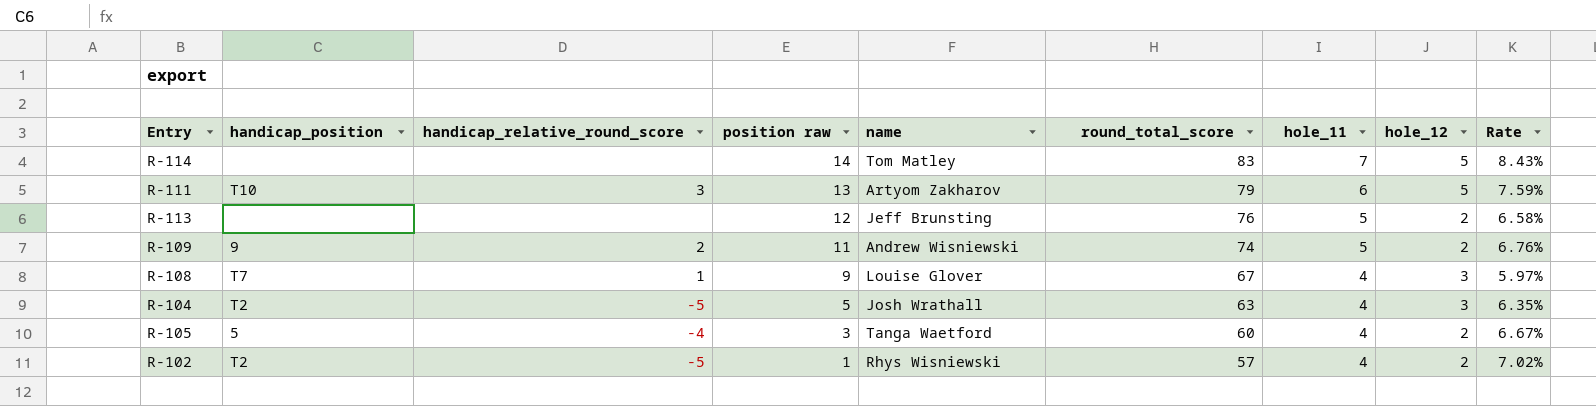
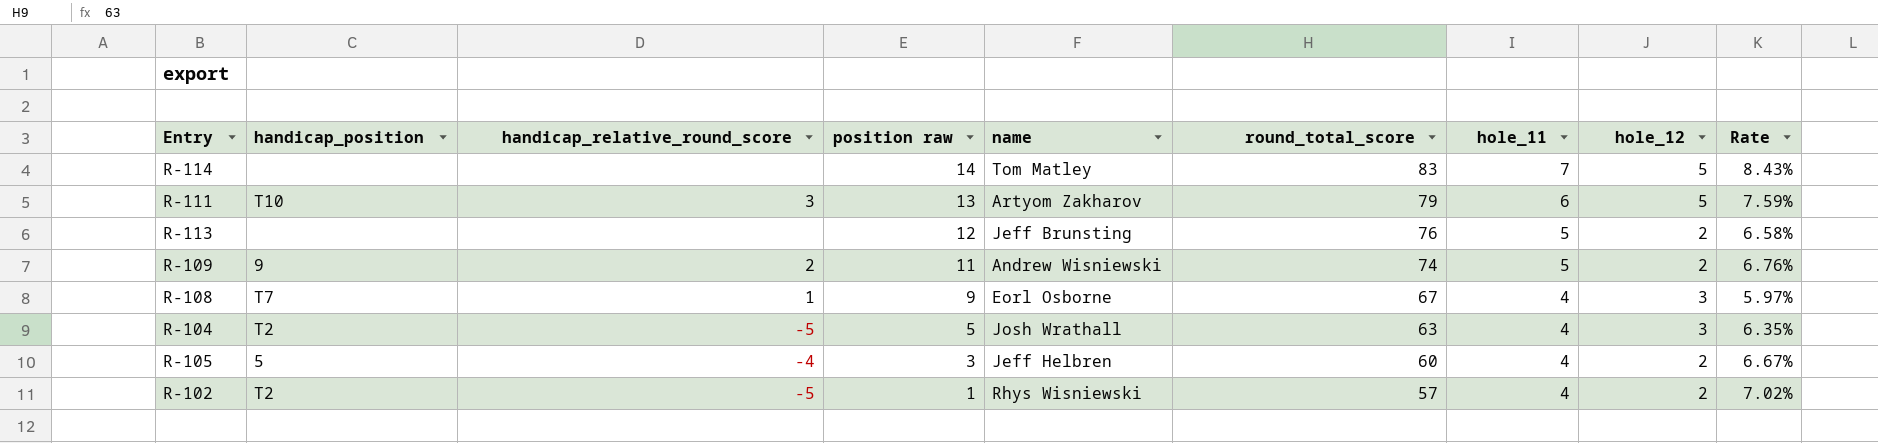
R-108 | name: Louise Glover -> Eorl Osborne
R-105 | name: Tanga Waetford -> Jeff Helbren

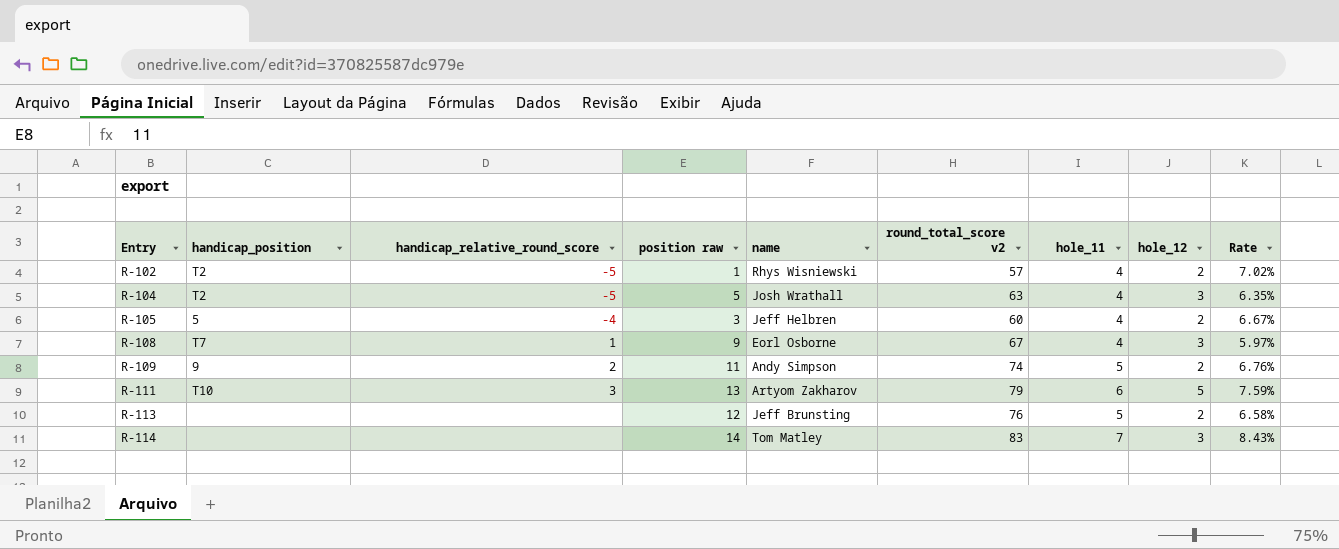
row order: position raw descending -> Entry ascending
column name: round_total_score -> round_total_score v2
R-109 | name: Andrew Wisniewski -> Andy Simpson
R-114 | hole_12: 5 -> 3

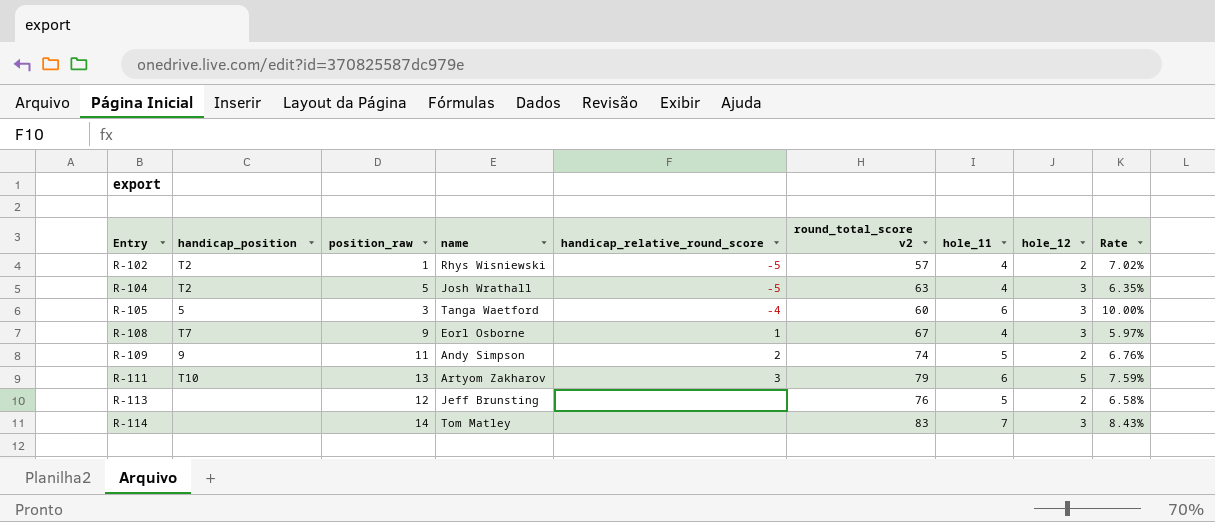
column name: position raw -> position_raw
column handicap_relative_round_score | position: 3 -> 5
R-105 | name: Jeff Helbren -> Tanga Waetford
R-105 | hole_11: 4 -> 6
R-105 | hole_12: 2 -> 3
R-105 | Rate: 6.67% -> 10.00%

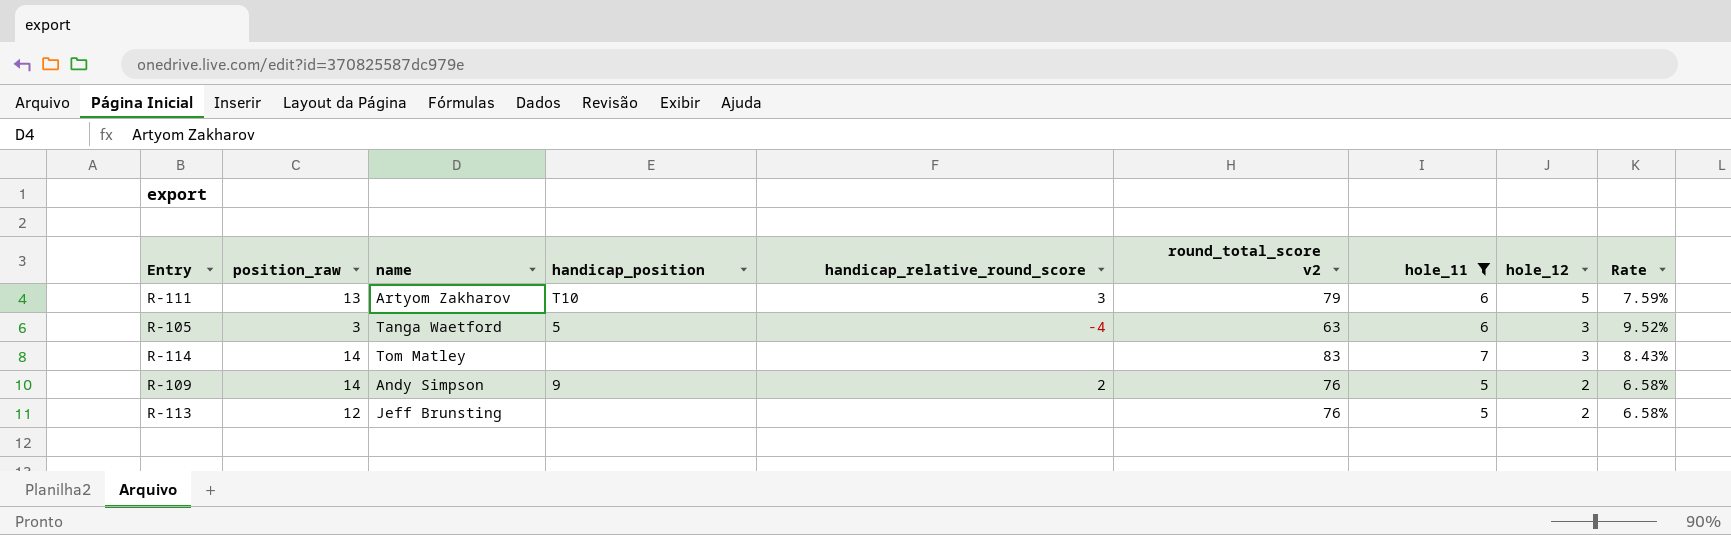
filter: none -> hole_11 != 4
row order: Entry ascending -> hole_12 descending
column handicap_position | position: 2 -> 4
R-105 | round_total_score v2: 60 -> 63
R-105 | Rate: 10.00% -> 9.52%
R-109 | position_raw: 11 -> 14
R-109 | round_total_score v2: 74 -> 76
R-109 | Rate: 6.76% -> 6.58%

